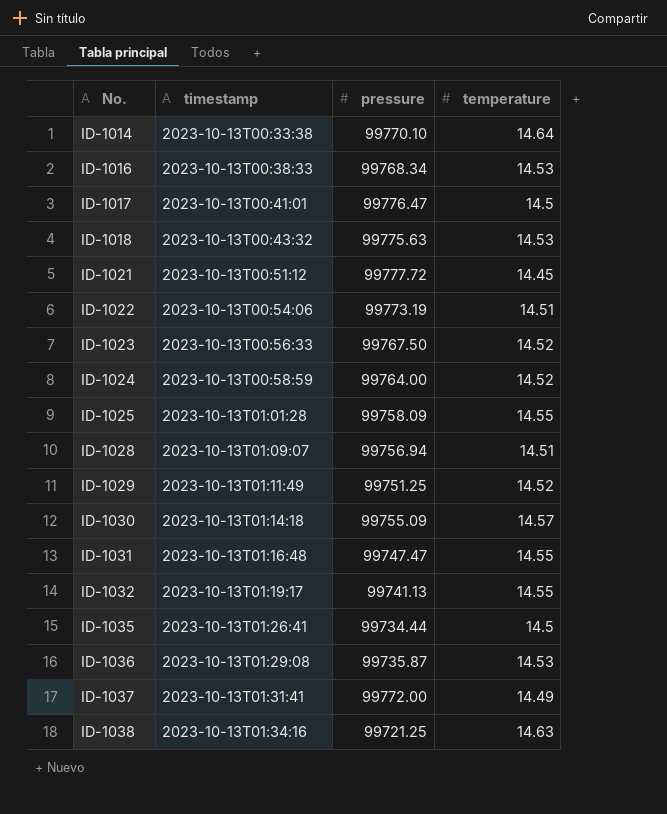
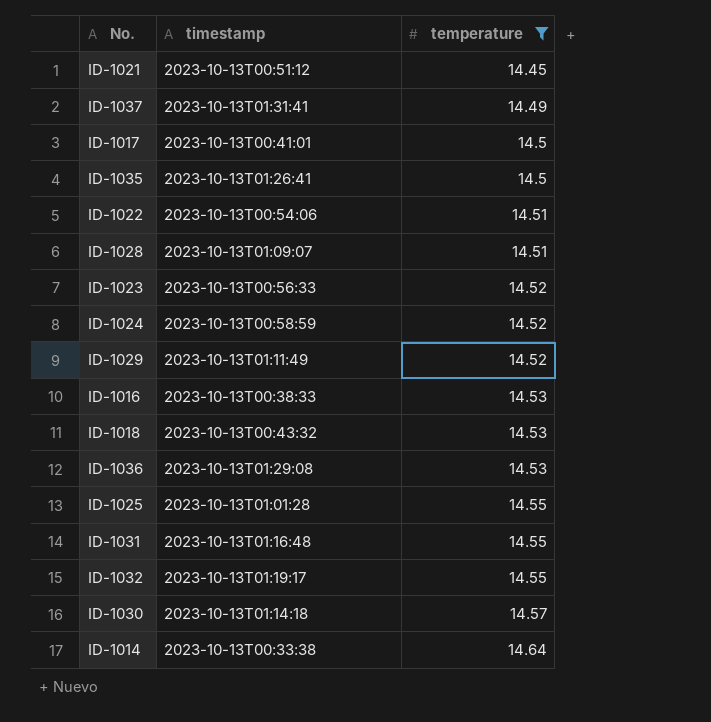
filter: none -> temperature != 14.63
row order: No. ascending -> temperature ascending
column pressure | position: 3 -> none

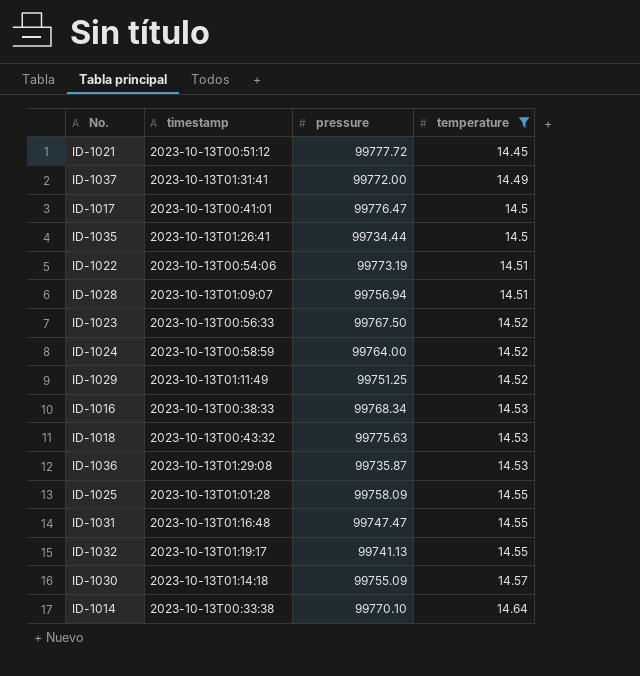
column pressure | position: none -> 3

